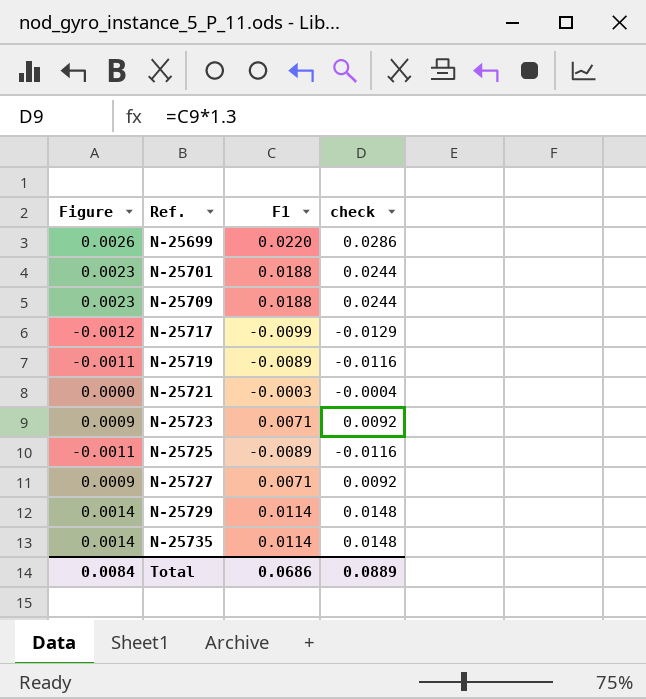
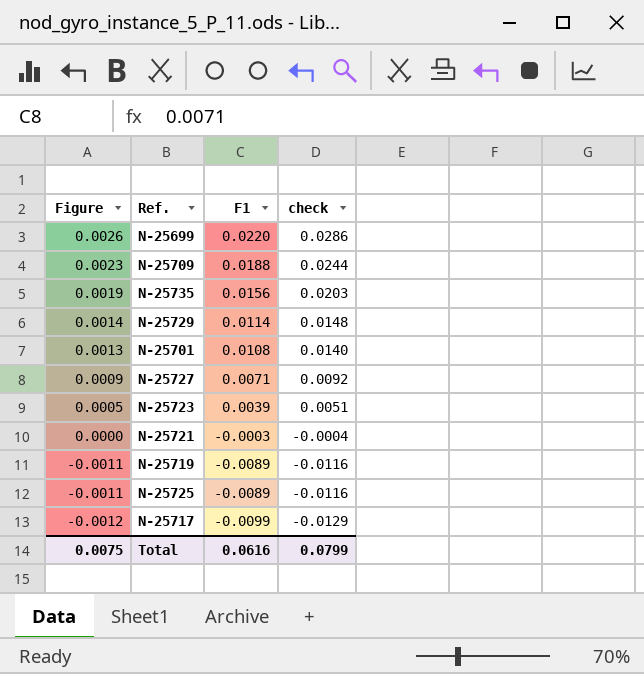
row order: Ref. ascending -> Figure descending
N-25735 | Figure: 0.0014 -> 0.0019
N-25735 | F1: 0.0114 -> 0.0156
N-25735 | check: 0.0148 -> 0.0203
N-25701 | Figure: 0.0023 -> 0.0013
N-25701 | F1: 0.0188 -> 0.0108
N-25701 | check: 0.0244 -> 0.0140
N-25723 | Figure: 0.0009 -> 0.0005
N-25723 | F1: 0.0071 -> 0.0039
N-25723 | check: 0.0092 -> 0.0051
Total | Figure: 0.0084 -> 0.0075
Total | F1: 0.0686 -> 0.0616
Total | check: 0.0889 -> 0.0799

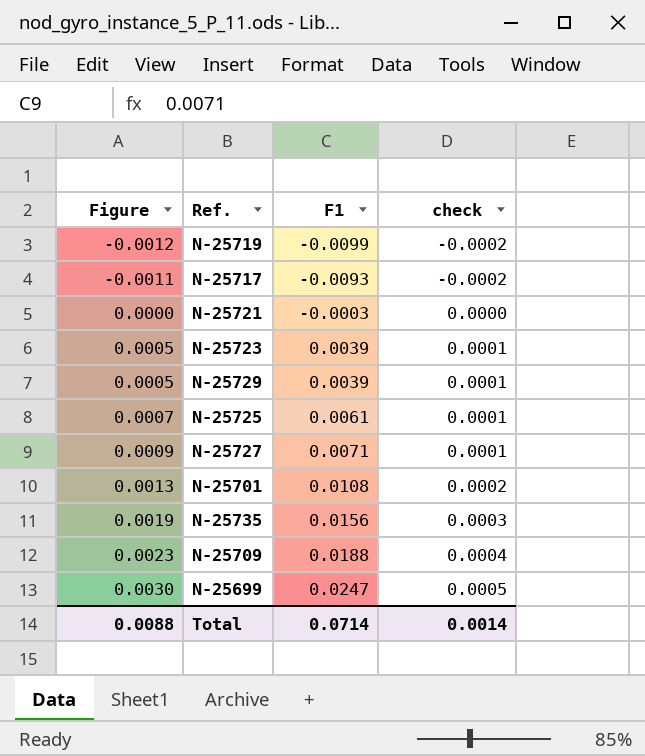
row order: Figure descending -> Figure ascending
column check | formula: [F1] * 1.3 -> [F1] * 0.02
N-25719 | Figure: -0.0011 -> -0.0012
N-25719 | F1: -0.0089 -> -0.0099
N-25717 | Figure: -0.0012 -> -0.0011
N-25717 | F1: -0.0099 -> -0.0093
N-25729 | Figure: 0.0014 -> 0.0005
N-25729 | F1: 0.0114 -> 0.0039
N-25725 | Figure: -0.0011 -> 0.0007
N-25725 | F1: -0.0089 -> 0.0061
N-25699 | Figure: 0.0026 -> 0.0030
N-25699 | F1: 0.0220 -> 0.0247
Total | Figure: 0.0075 -> 0.0088
Total | F1: 0.0616 -> 0.0714
Total | check: 0.0799 -> 0.0014

